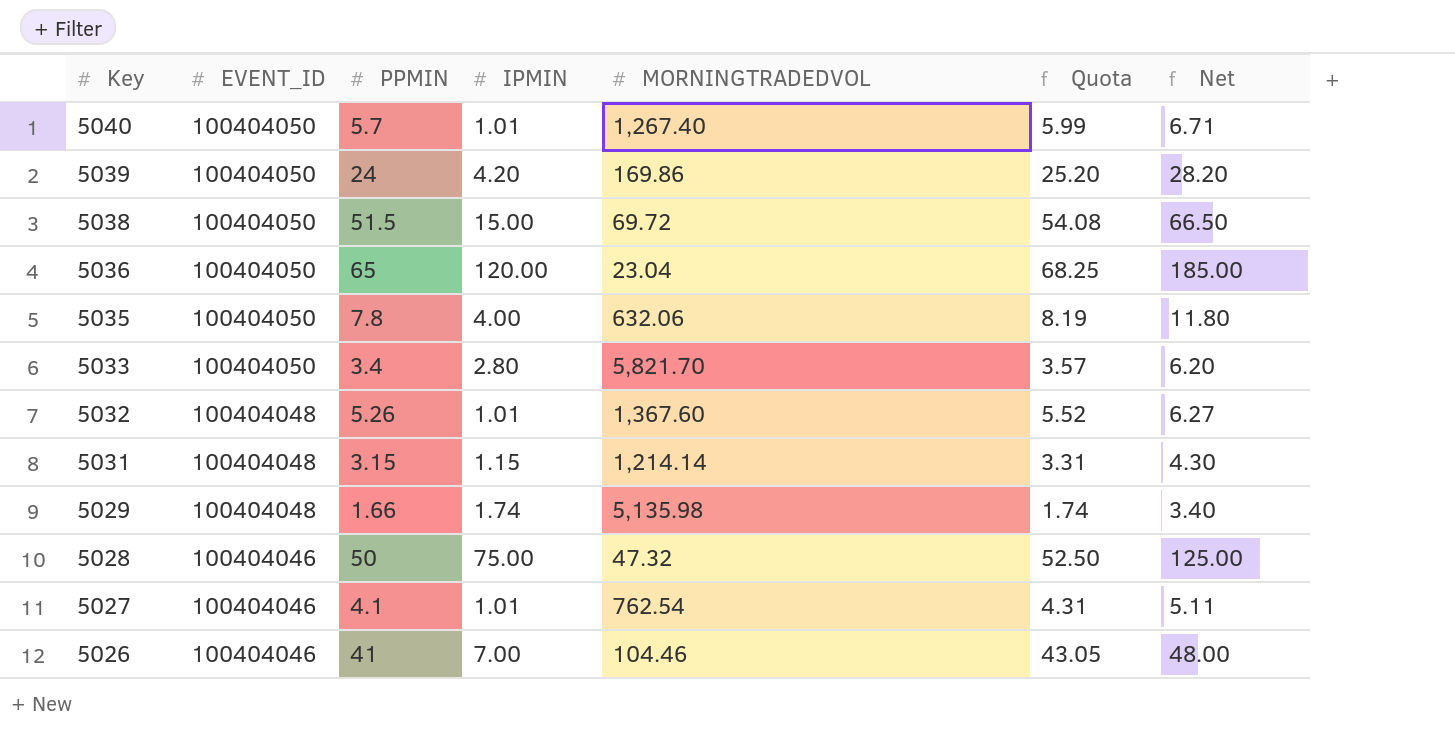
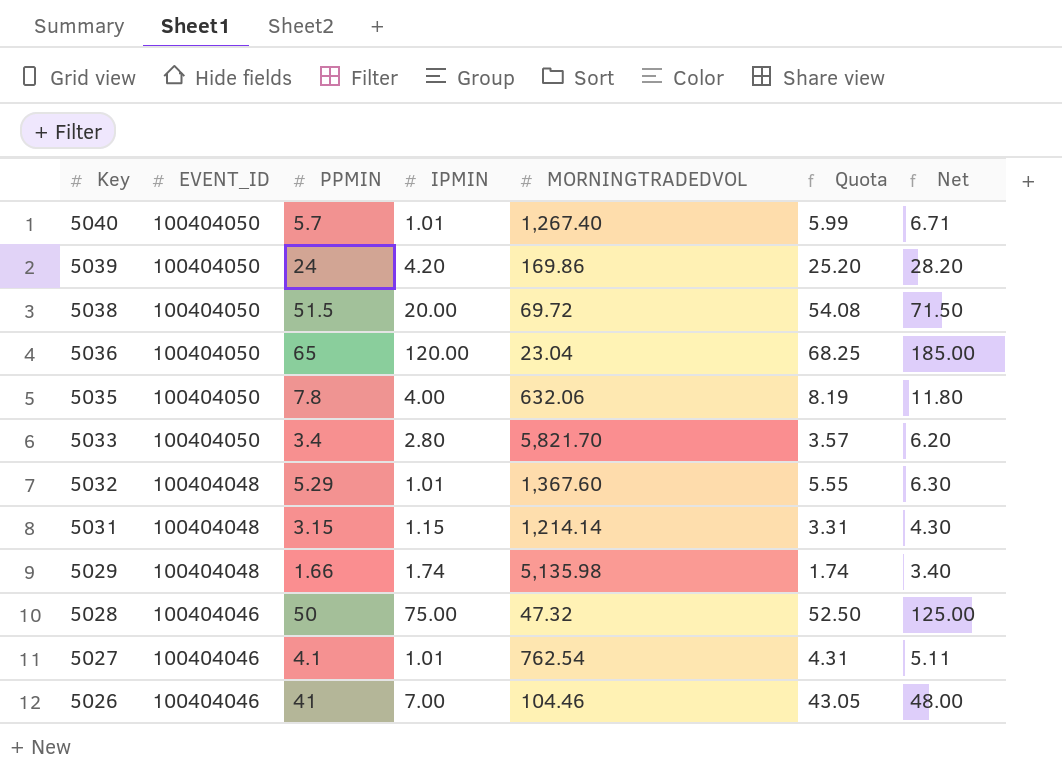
5038 | IPMIN: 15.00 -> 20.00
5038 | Net: 66.50 -> 71.50
5032 | PPMIN: 5.26 -> 5.29
5032 | Quota: 5.52 -> 5.55
5032 | Net: 6.27 -> 6.30

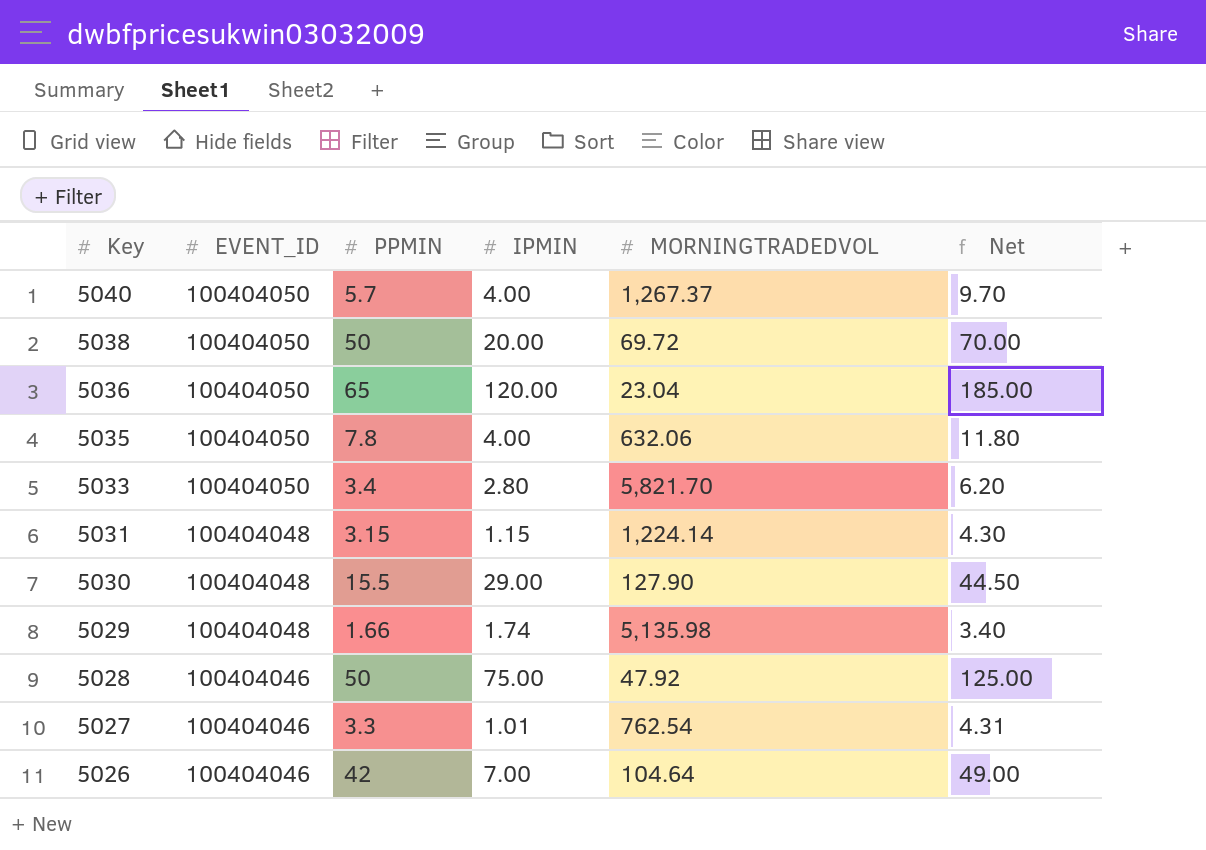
column Quota | formula: [PPMIN] * 1.05 -> none
row 5039: 100404050 | 24 | 4.20 | 169.86 | 25.20 | 28.20 -> none
row 5032: 100404048 | 5.29 | 1.01 | 1,367.60 | 5.55 | 6.30 -> none
5040 | IPMIN: 1.01 -> 4.00
5040 | MORNINGTRADEDVOL: 1,267.40 -> 1,267.37
5040 | Net: 6.71 -> 9.70
5038 | PPMIN: 51.5 -> 50
5038 | Net: 71.50 -> 70.00
5031 | MORNINGTRADEDVOL: 1,214.14 -> 1,224.14
row 5030: none -> 100404048 | 15.5 | 29.00 | 127.90 | 44.50
5028 | MORNINGTRADEDVOL: 47.32 -> 47.92
5027 | PPMIN: 4.1 -> 3.3
5027 | Net: 5.11 -> 4.31
5026 | PPMIN: 41 -> 42
5026 | MORNINGTRADEDVOL: 104.46 -> 104.64
5026 | Net: 48.00 -> 49.00

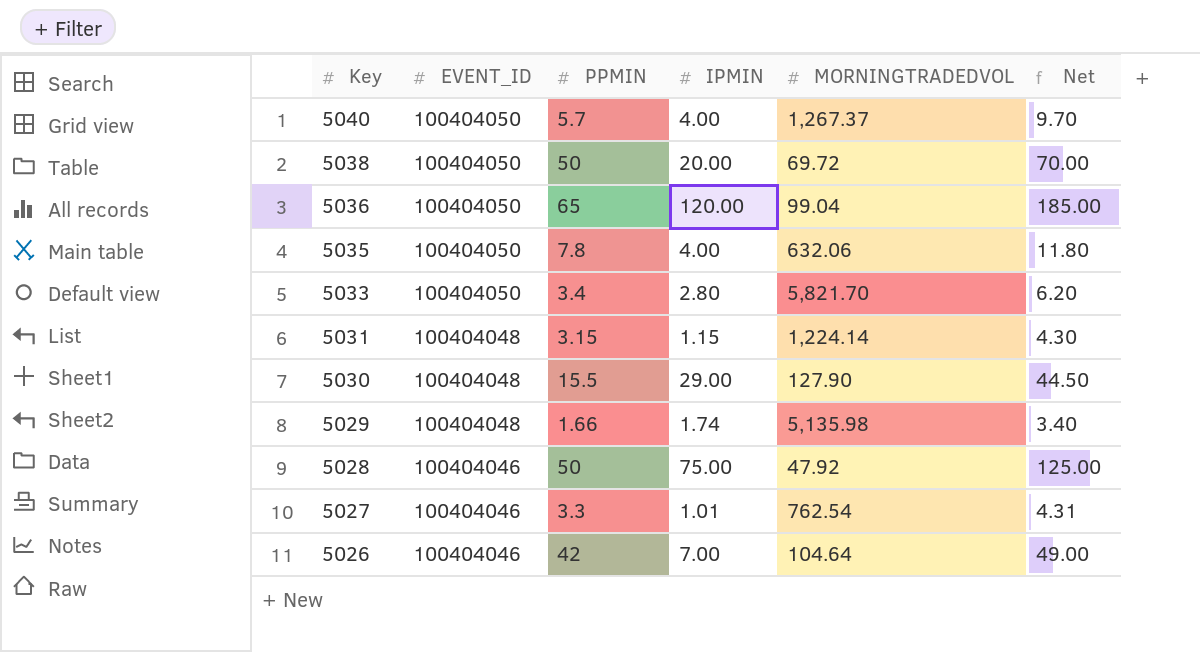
5036 | MORNINGTRADEDVOL: 23.04 -> 99.04

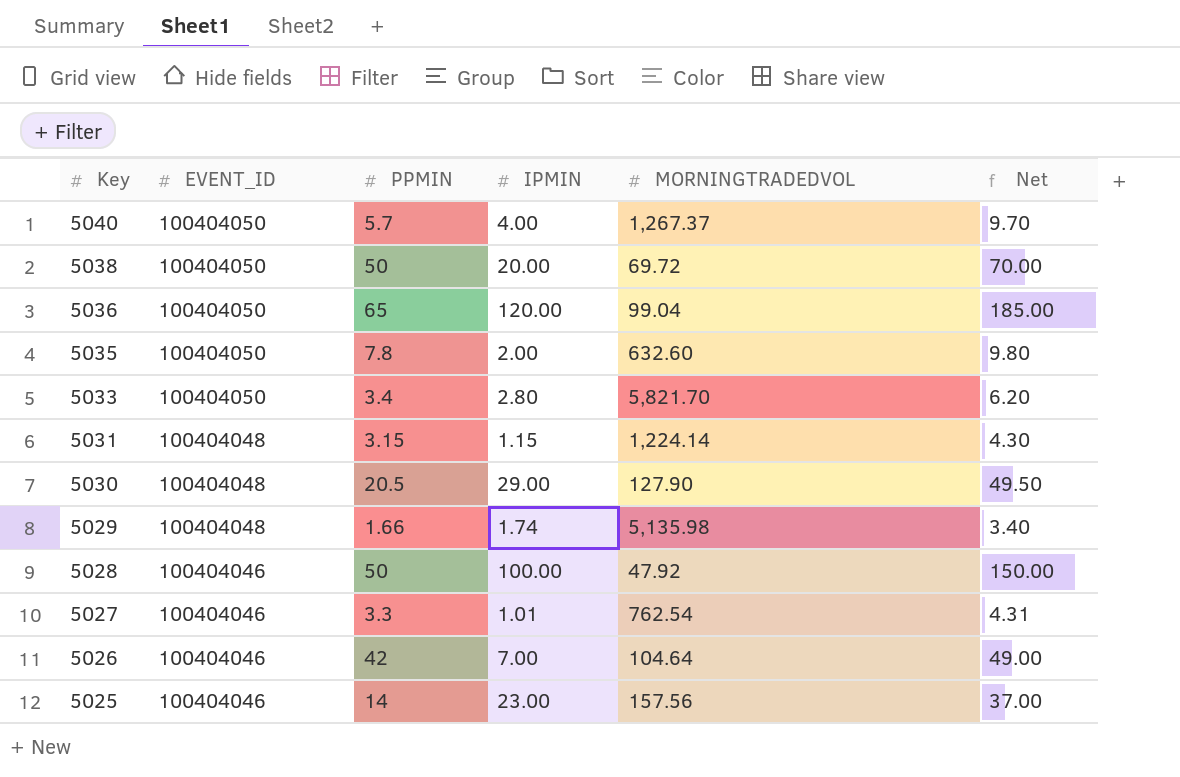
5035 | IPMIN: 4.00 -> 2.00
5035 | MORNINGTRADEDVOL: 632.06 -> 632.60
5035 | Net: 11.80 -> 9.80
5030 | PPMIN: 15.5 -> 20.5
5030 | Net: 44.50 -> 49.50
5028 | IPMIN: 75.00 -> 100.00
5028 | Net: 125.00 -> 150.00
row 5025: none -> 100404046 | 14 | 23.00 | 157.56 | 37.00

